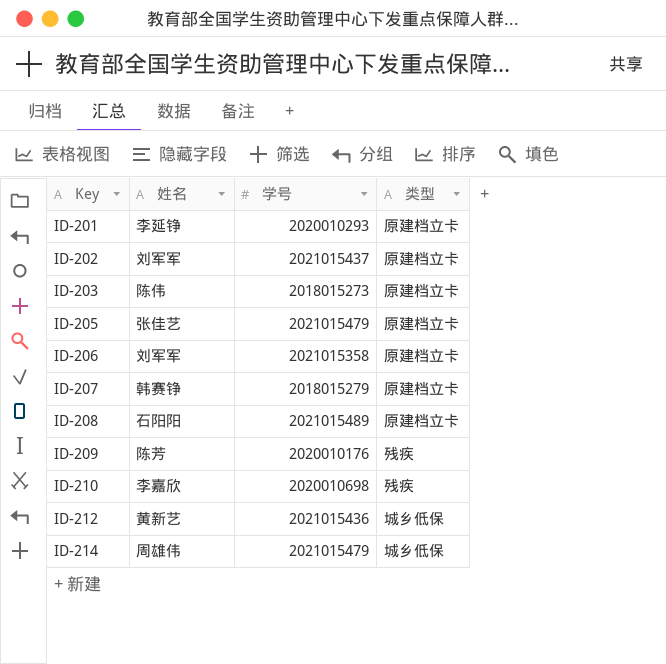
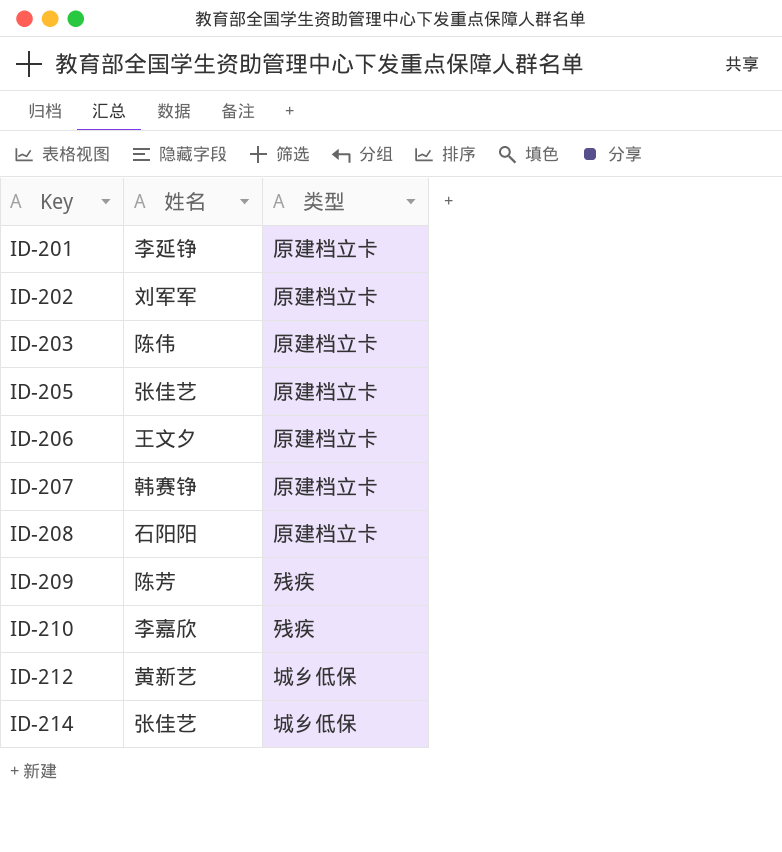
column 学号 | position: 3 -> none
ID-206 | 姓名: 刘军军 -> 王文夕
ID-214 | 姓名: 周雄伟 -> 张佳艺

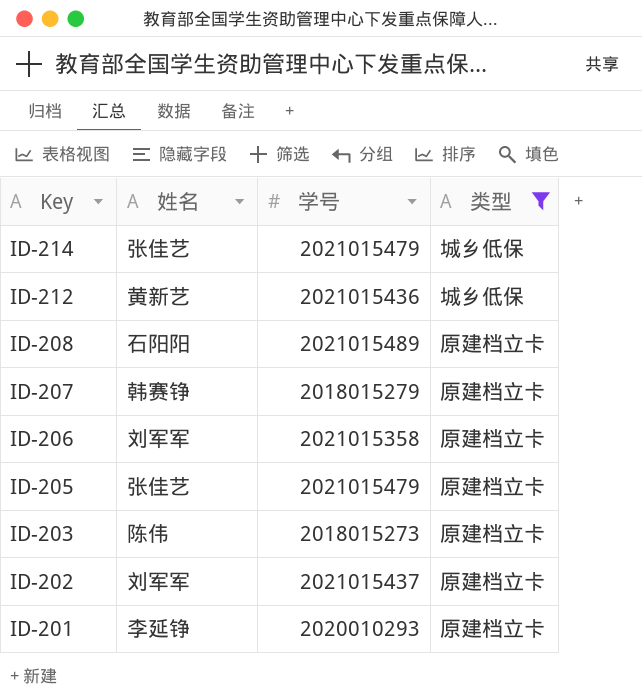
filter: none -> 类型 != 残疾
row order: Key ascending -> Key descending
column 学号 | position: none -> 3
ID-206 | 姓名: 王文夕 -> 刘军军

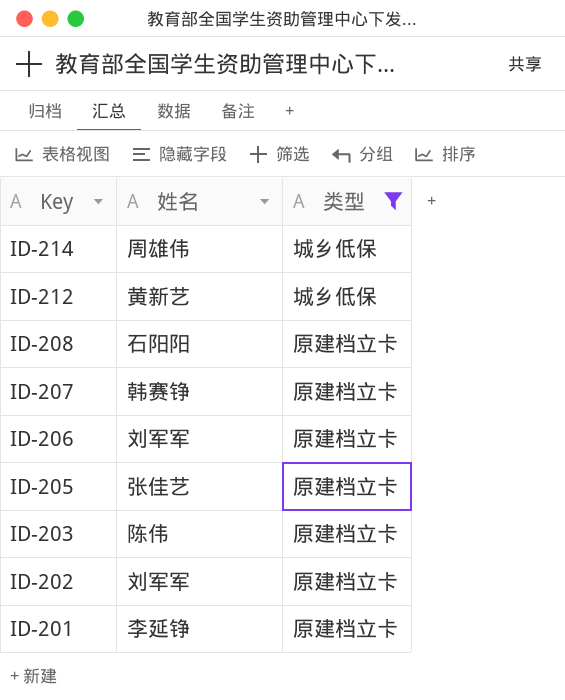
column 学号 | position: 3 -> none
ID-214 | 姓名: 张佳艺 -> 周雄伟

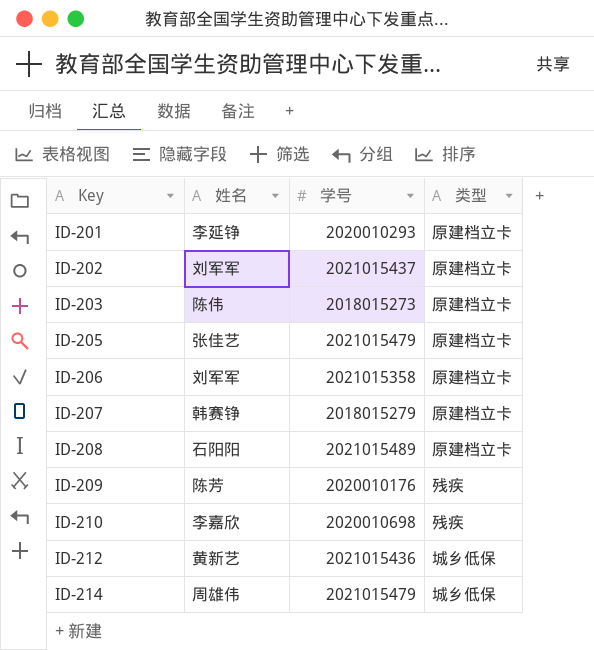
filter: 类型 != 残疾 -> none
row order: Key descending -> Key ascending
column 学号 | position: none -> 3

